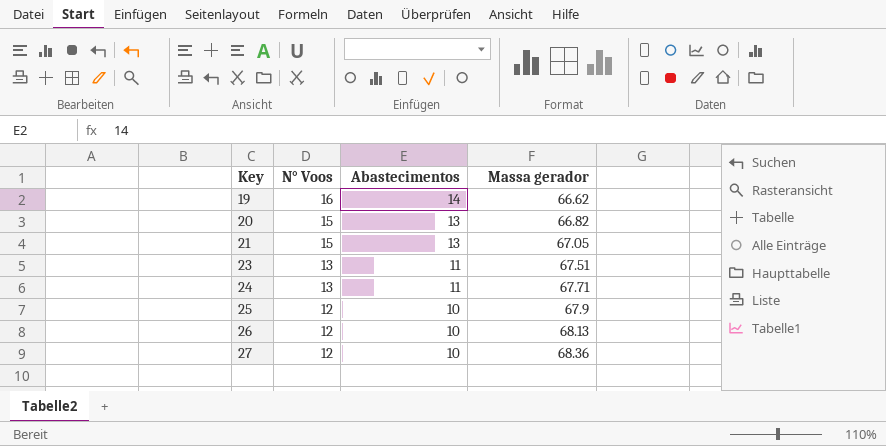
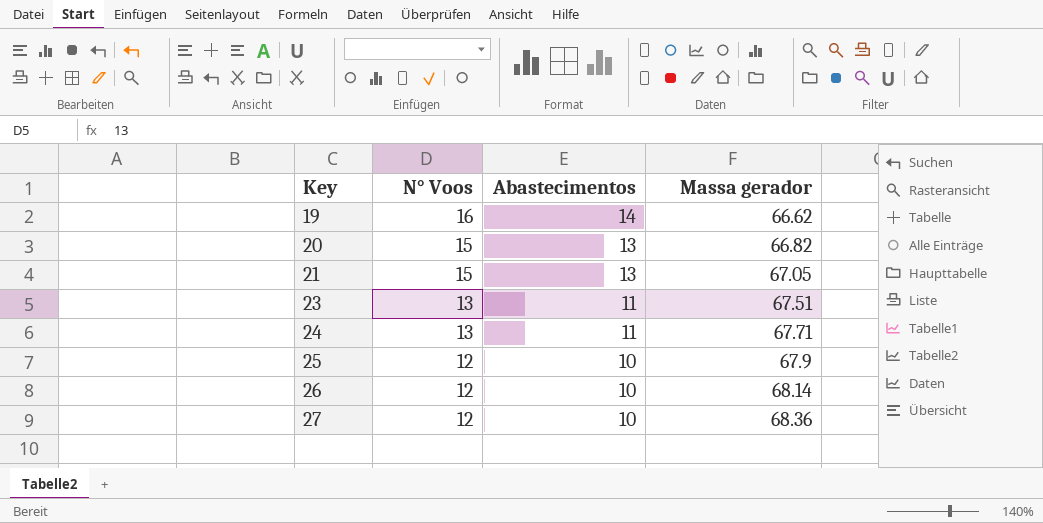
26 | Massa gerador: 68.13 -> 68.14

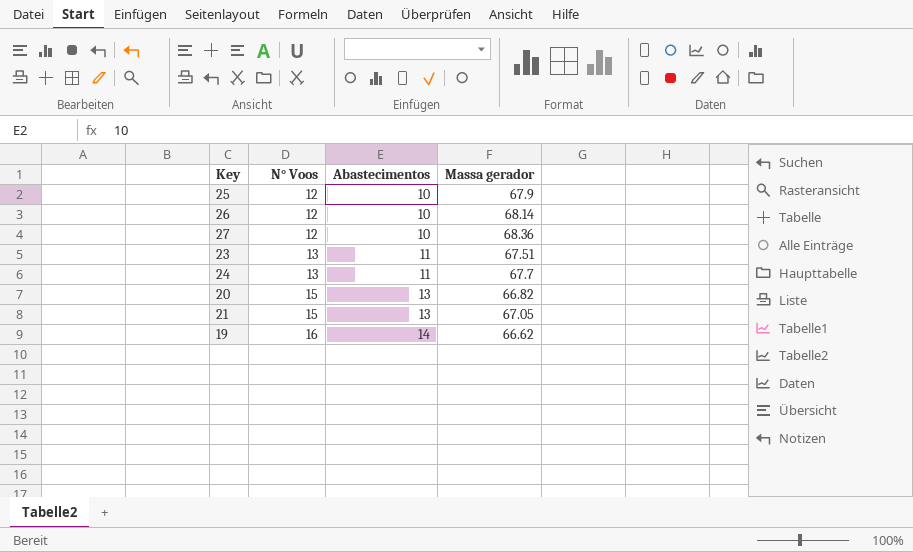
row order: Key ascending -> N° Voos ascending
24 | Massa gerador: 67.71 -> 67.7

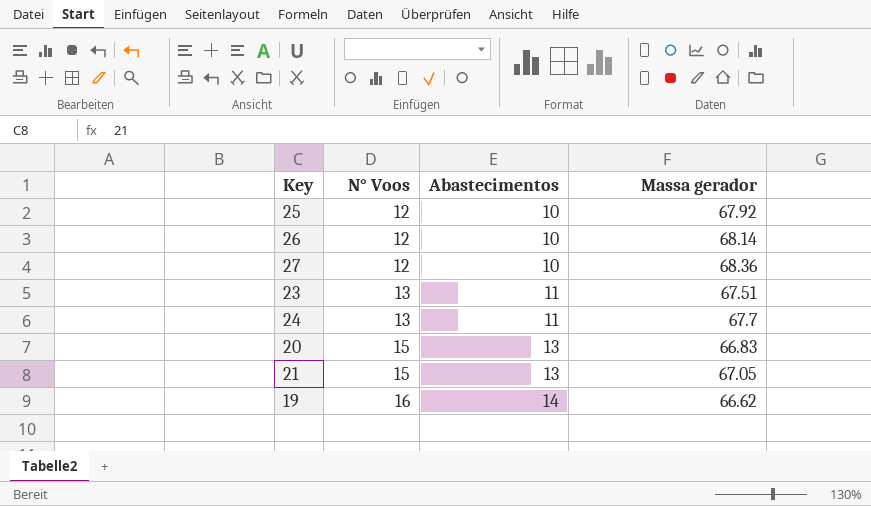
25 | Massa gerador: 67.9 -> 67.92
20 | Massa gerador: 66.82 -> 66.83

